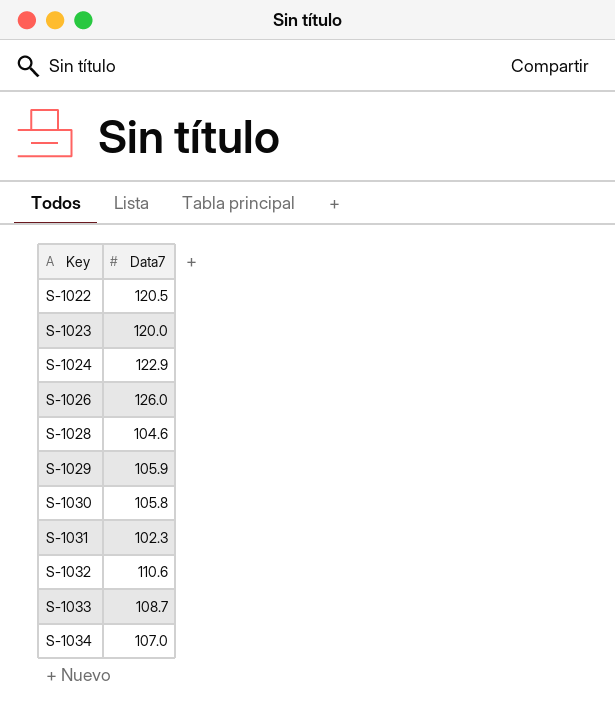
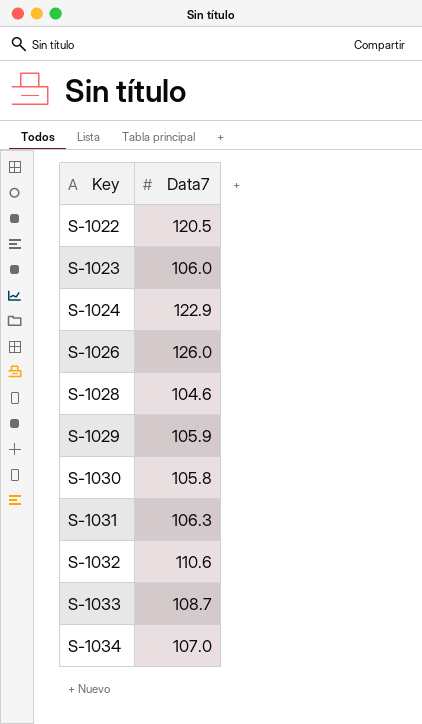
S-1023 | Data7: 120.0 -> 106.0
S-1031 | Data7: 102.3 -> 106.3

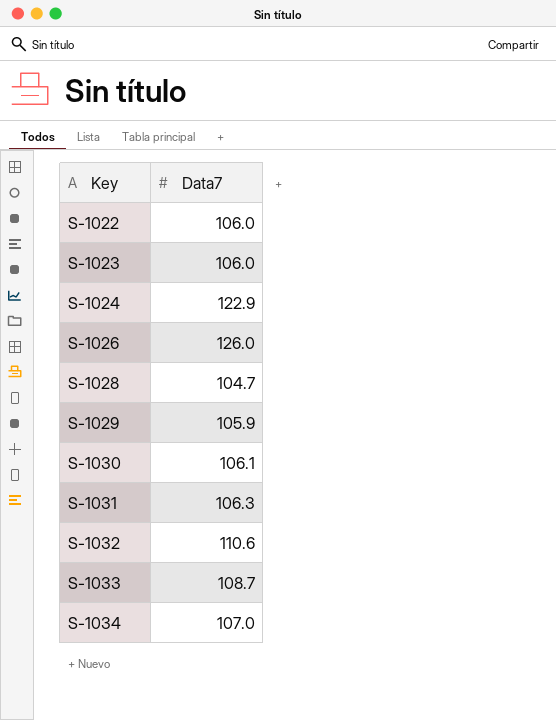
S-1022 | Data7: 120.5 -> 106.0
S-1028 | Data7: 104.6 -> 104.7
S-1030 | Data7: 105.8 -> 106.1

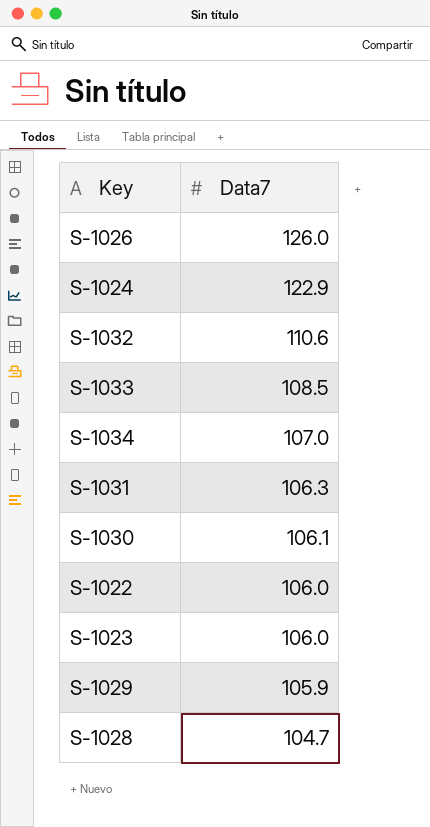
row order: Key ascending -> Data7 descending
S-1033 | Data7: 108.7 -> 108.5

